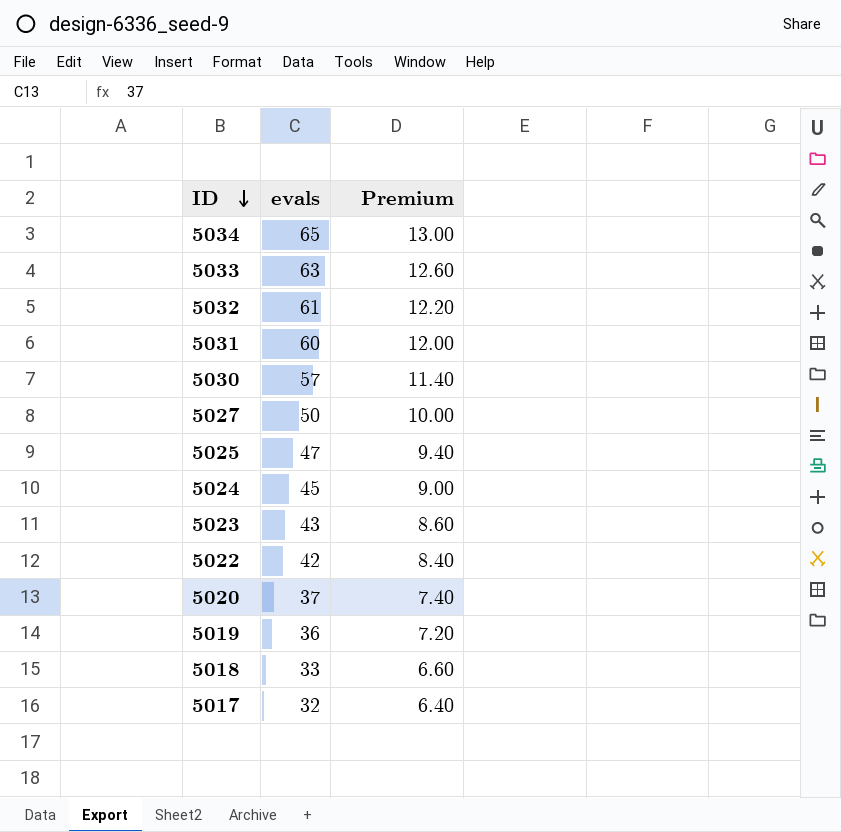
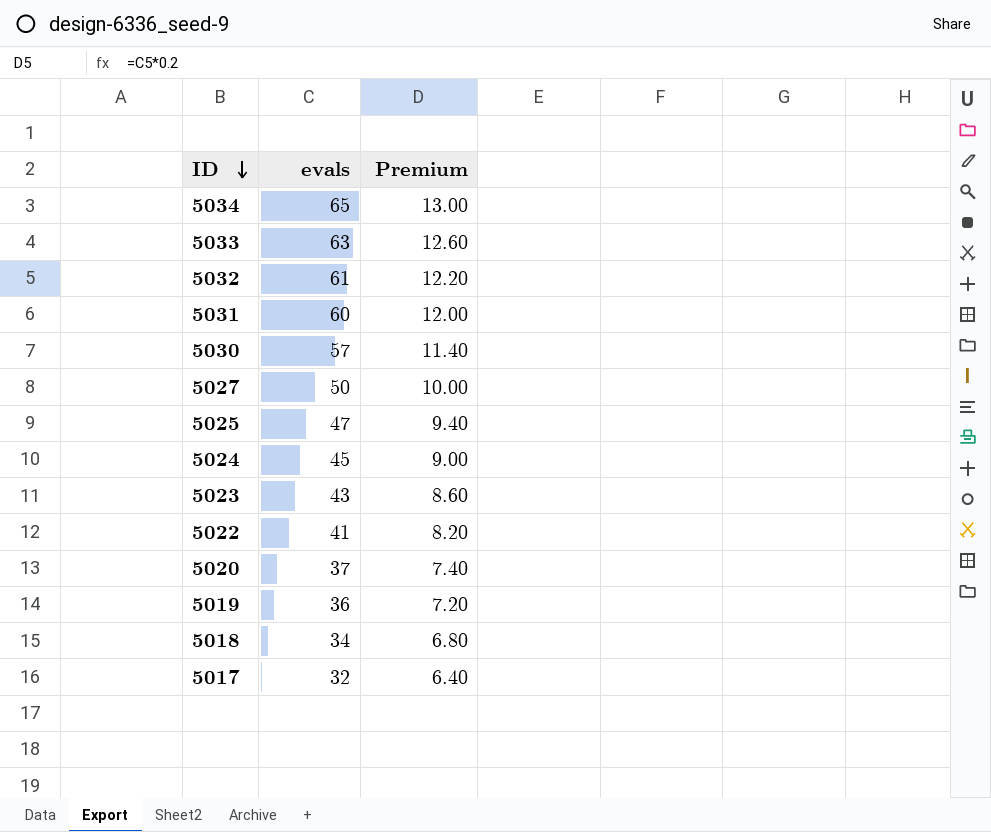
5022 | evals: 42 -> 41
5022 | Premium: 8.40 -> 8.20
5018 | evals: 33 -> 34
5018 | Premium: 6.60 -> 6.80

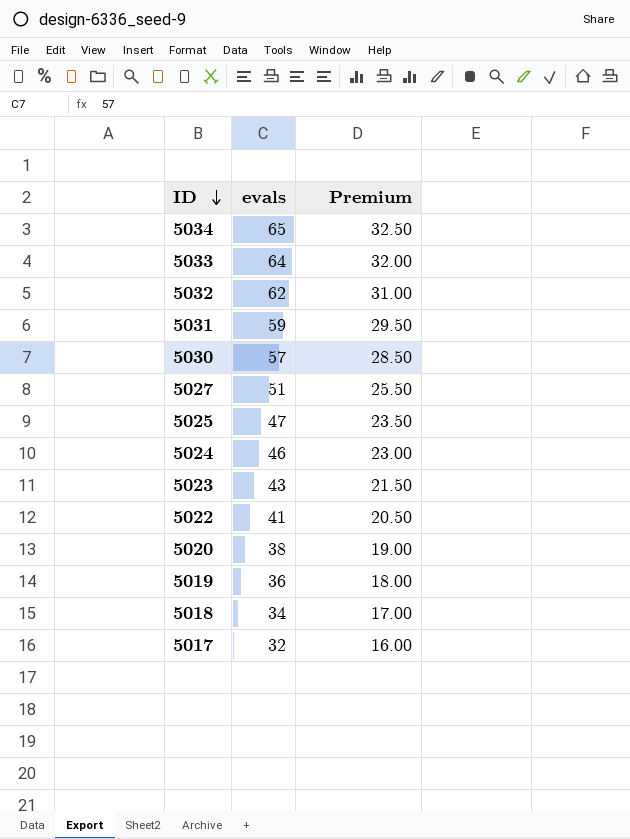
column Premium | formula: [evals] * 0.2 -> [evals] * 0.5
5033 | evals: 63 -> 64
5032 | evals: 61 -> 62
5031 | evals: 60 -> 59
5027 | evals: 50 -> 51
5024 | evals: 45 -> 46
5020 | evals: 37 -> 38

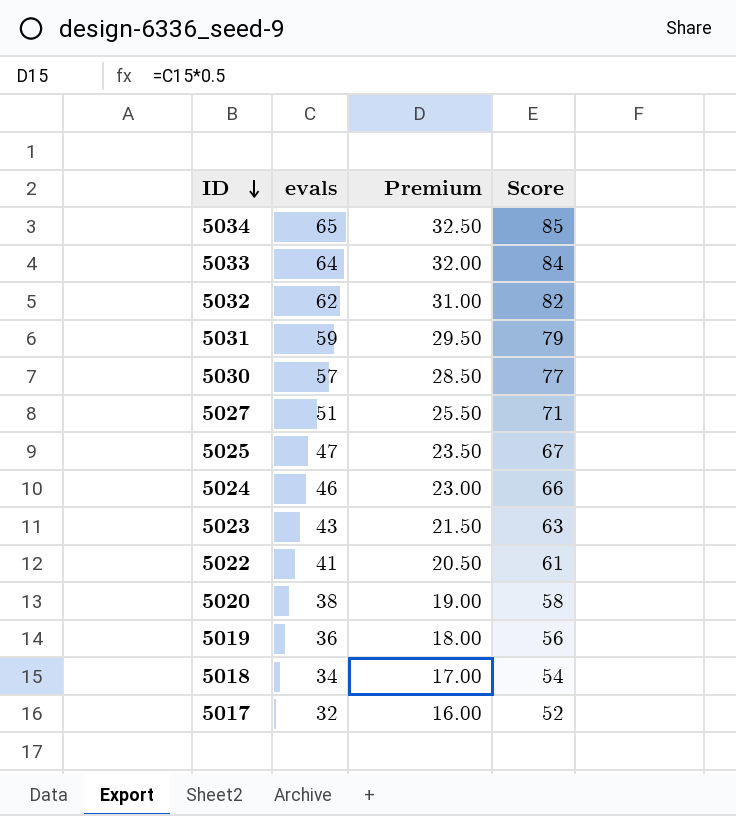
column Score | formula: none -> [evals] + 20

